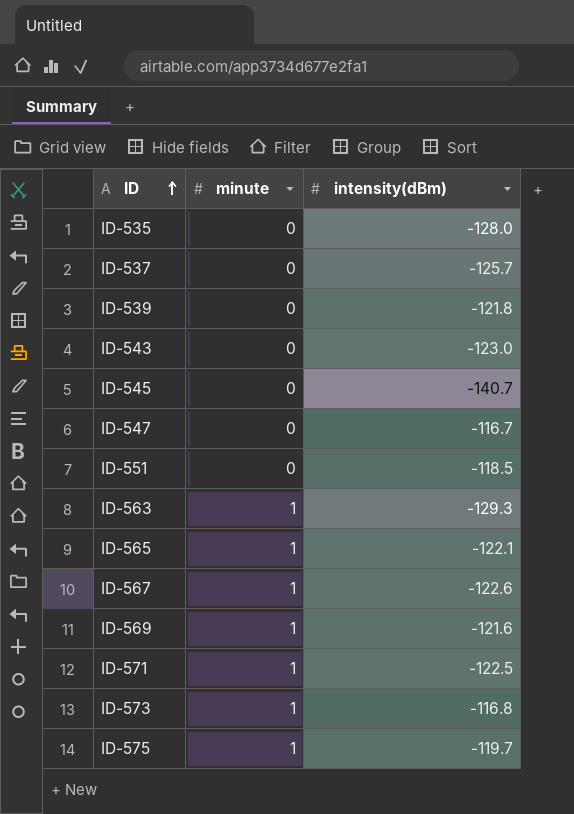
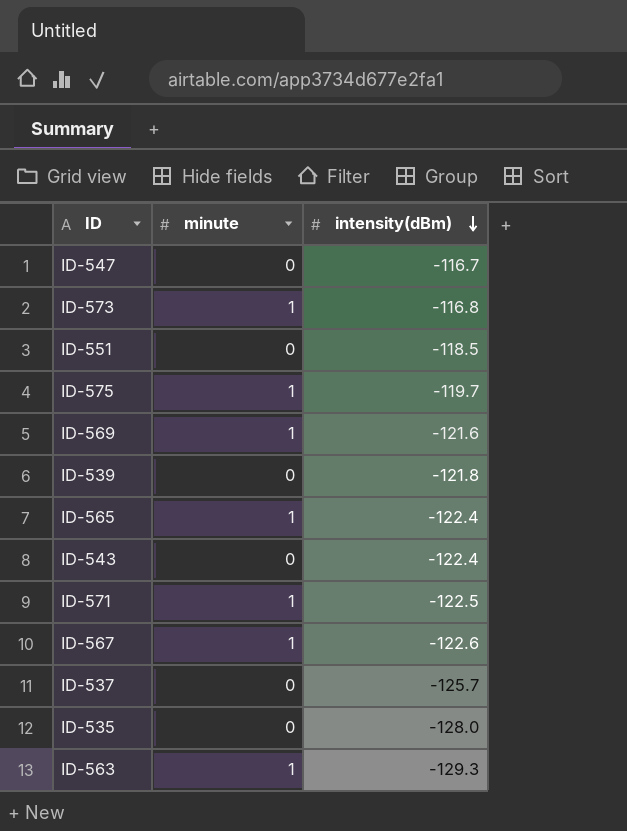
row order: ID ascending -> intensity(dBm) descending
row ID-545: 0 | -140.7 -> none
ID-565 | intensity(dBm): -122.1 -> -122.4
ID-543 | intensity(dBm): -123.0 -> -122.4

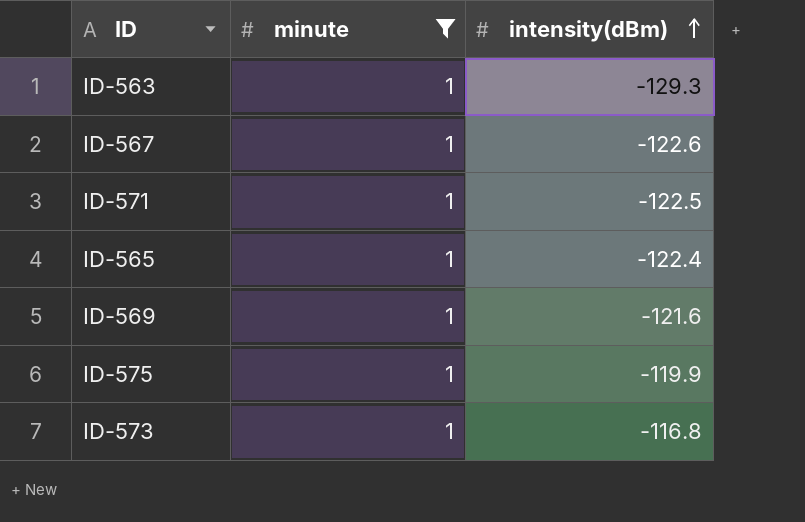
filter: none -> minute = 1
row order: intensity(dBm) descending -> intensity(dBm) ascending
ID-575 | intensity(dBm): -119.7 -> -119.9

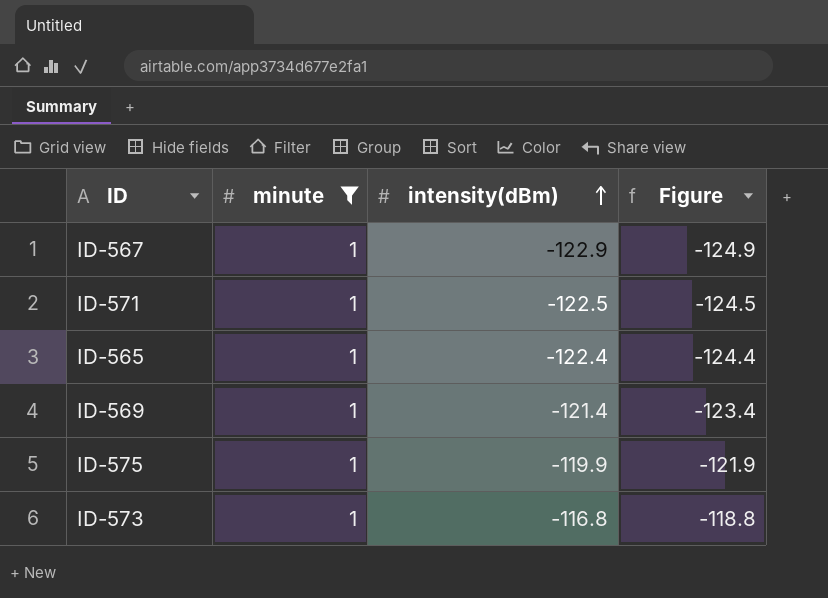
column Figure | formula: none -> [intensity(dBm)] - 2
row ID-563: 1 | -129.3 -> none
ID-567 | intensity(dBm): -122.6 -> -122.9
ID-569 | intensity(dBm): -121.6 -> -121.4

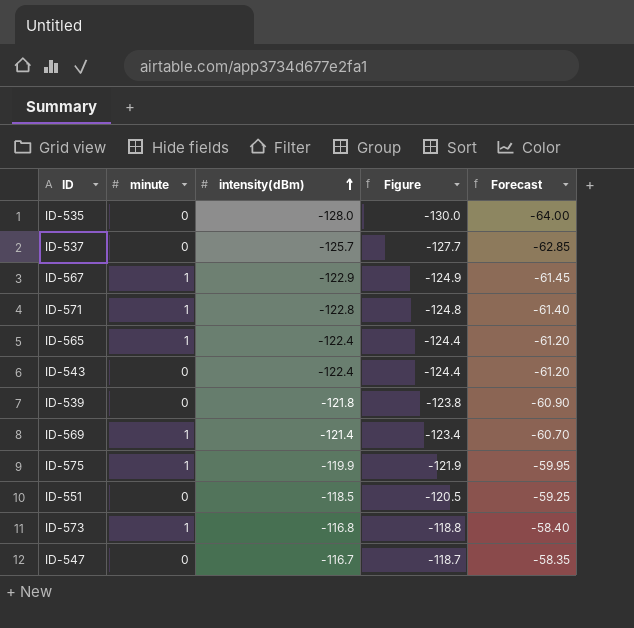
filter: minute = 1 -> none
column Forecast | formula: none -> [intensity(dBm)] * 0.5
ID-571 | intensity(dBm): -122.5 -> -122.8
ID-571 | Figure: -124.5 -> -124.8

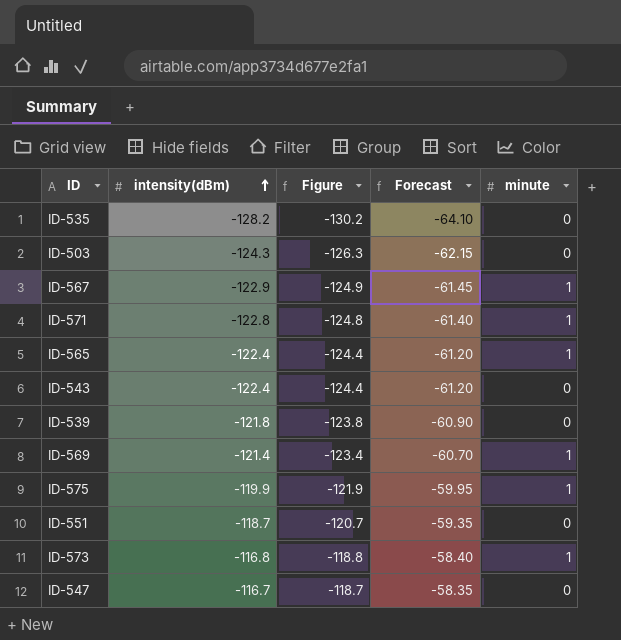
column minute | position: 2 -> 5
row ID-537: 0 | -125.7 | -127.7 | -62.85 -> none
ID-535 | intensity(dBm): -128.0 -> -128.2
ID-535 | Figure: -130.0 -> -130.2
ID-535 | Forecast: -64.00 -> -64.10
row ID-503: none -> -124.3 | -126.3 | -62.15 | 0
ID-551 | intensity(dBm): -118.5 -> -118.7
ID-551 | Figure: -120.5 -> -120.7
ID-551 | Forecast: -59.25 -> -59.35

